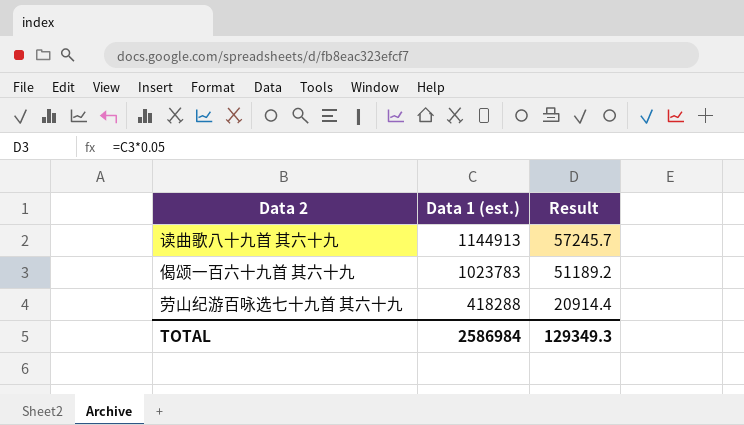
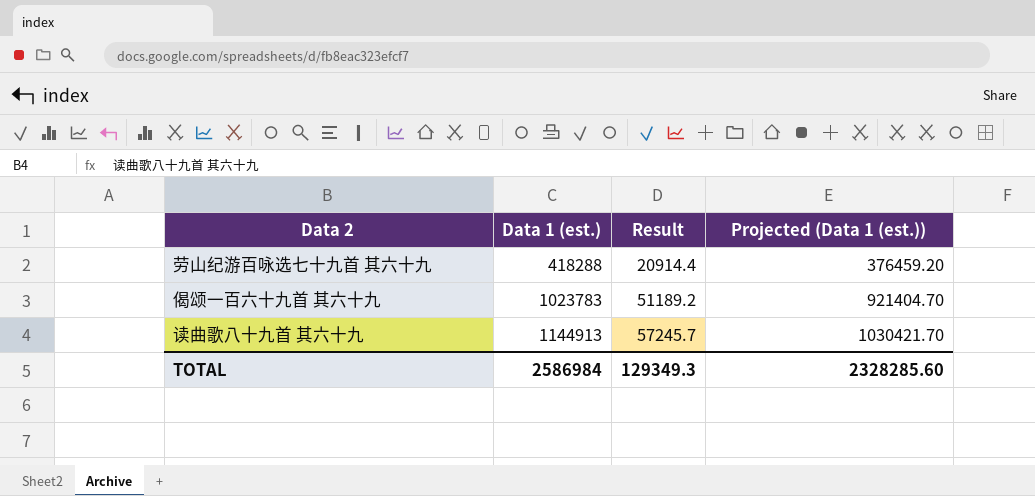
row order: Data 1 (est.) descending -> Data 1 (est.) ascending
column Projected (Data 1 (est.)) | formula: none -> [Data 1 (est.)] * 0.9

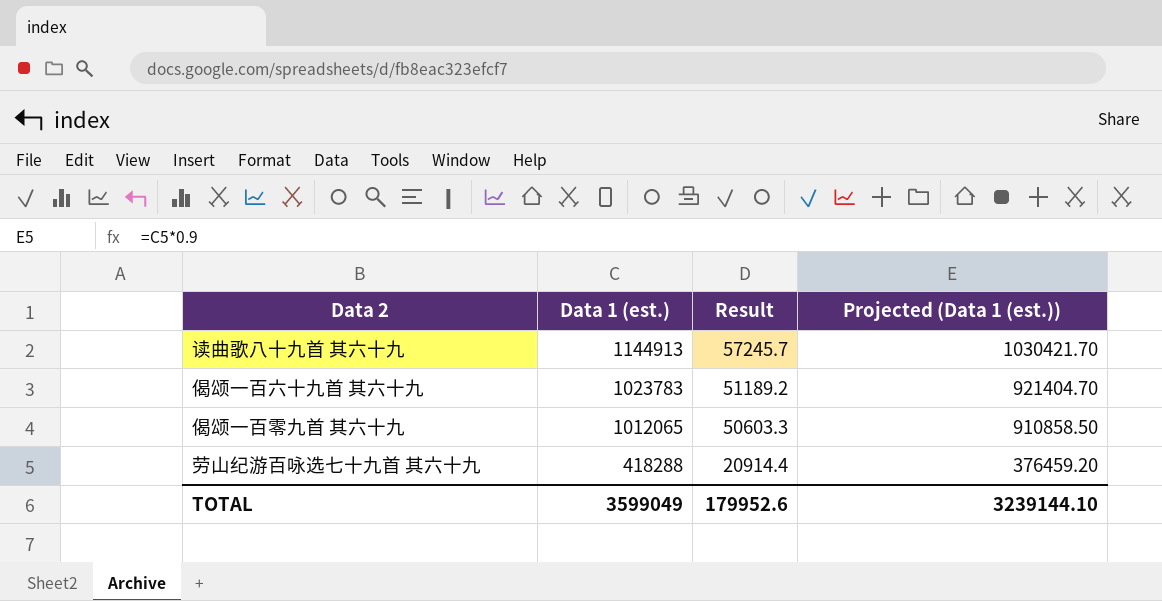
row order: Data 1 (est.) ascending -> Data 1 (est.) descending
row 偈颂一百零九首 其六十九: none -> 1012065 | 50603.3 | 910858.50
TOTAL | Data 1 (est.): 2586984 -> 3599049
TOTAL | Result: 129349.3 -> 179952.6
TOTAL | Projected (Data 1 (est.)): 2328285.60 -> 3239144.10

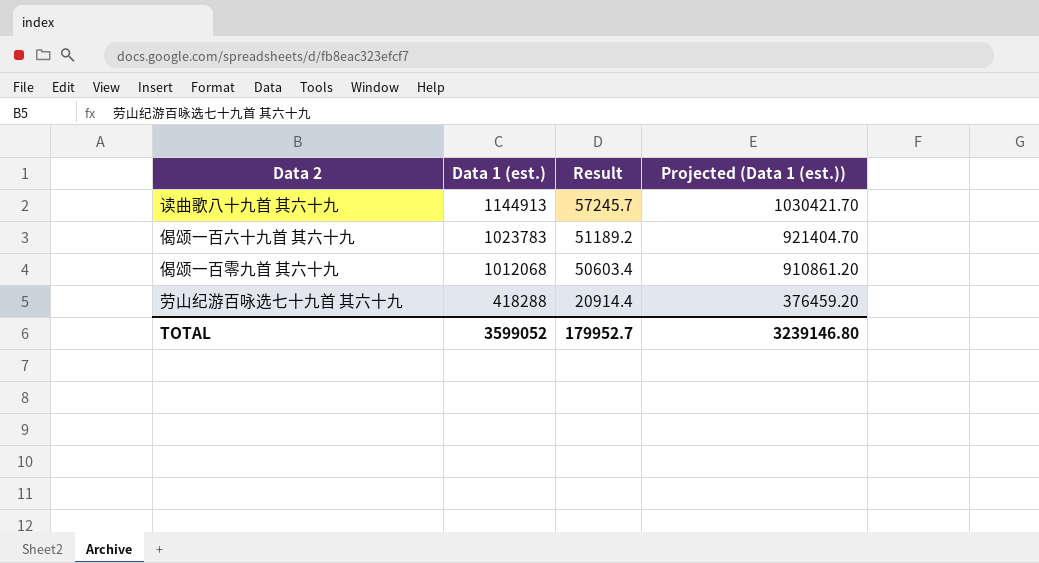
偈颂一百零九首 其六十九 | Data 1 (est.): 1012065 -> 1012068
偈颂一百零九首 其六十九 | Result: 50603.3 -> 50603.4
偈颂一百零九首 其六十九 | Projected (Data 1 (est.)): 910858.50 -> 910861.20
TOTAL | Data 1 (est.): 3599049 -> 3599052
TOTAL | Result: 179952.6 -> 179952.7
TOTAL | Projected (Data 1 (est.)): 3239144.10 -> 3239146.80

